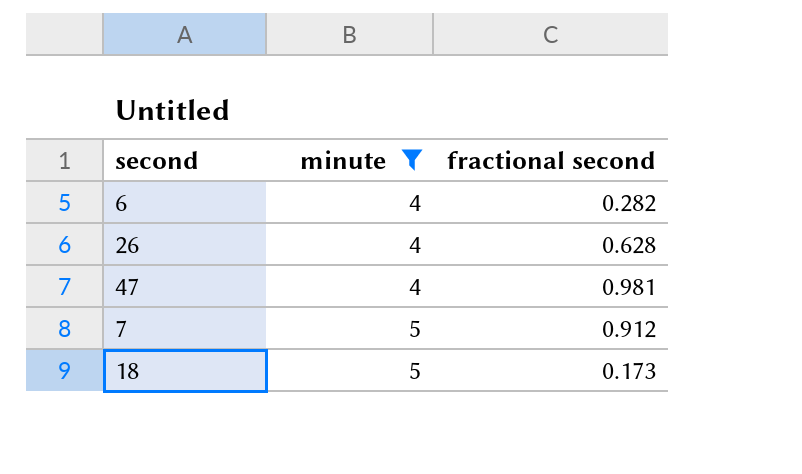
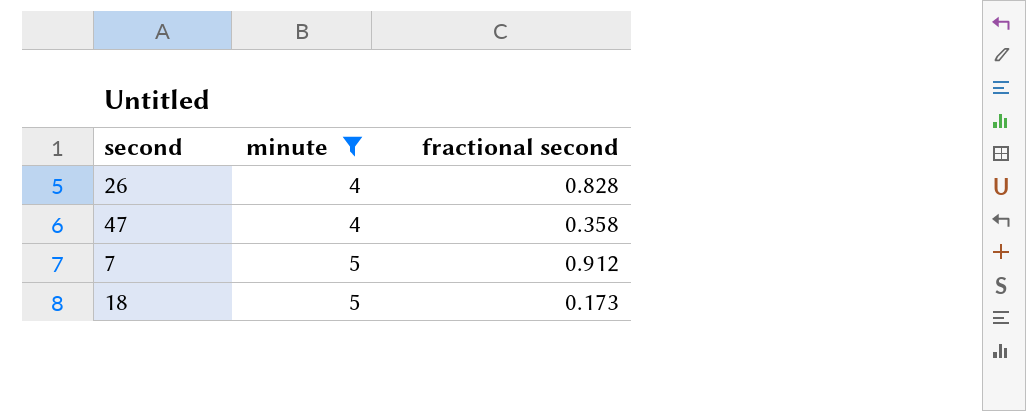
row 6: 4 | 0.282 -> none
26 | fractional second: 0.628 -> 0.828
47 | fractional second: 0.981 -> 0.358

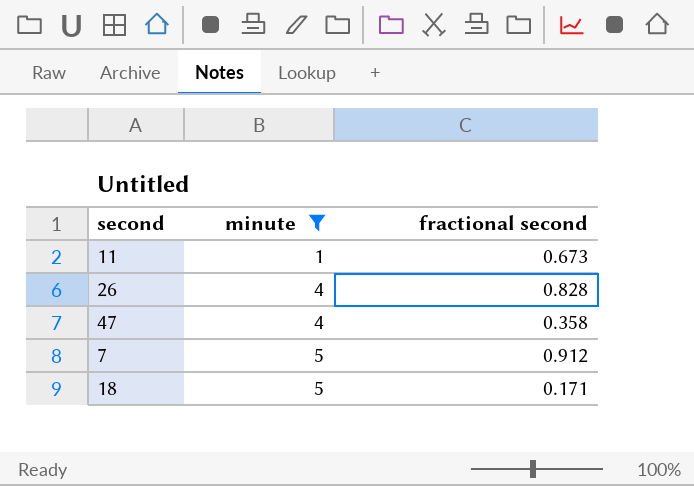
row 11: none -> 1 | 0.673
18 | fractional second: 0.173 -> 0.171

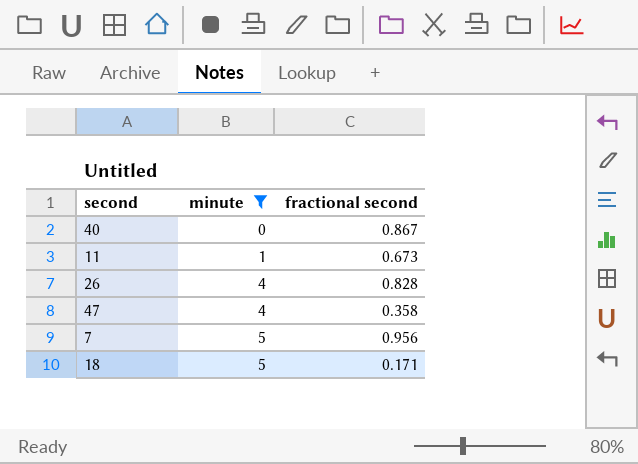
row 40: none -> 0 | 0.867
7 | fractional second: 0.912 -> 0.956

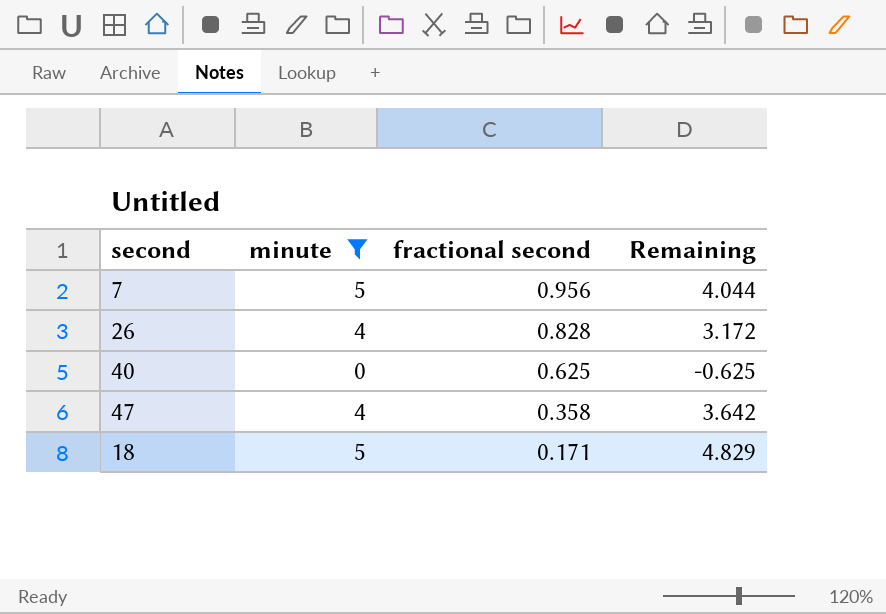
row order: minute ascending -> fractional second descending
column Remaining | formula: none -> [minute] - [fractional second]
row 11: 1 | 0.673 -> none
40 | fractional second: 0.867 -> 0.625

